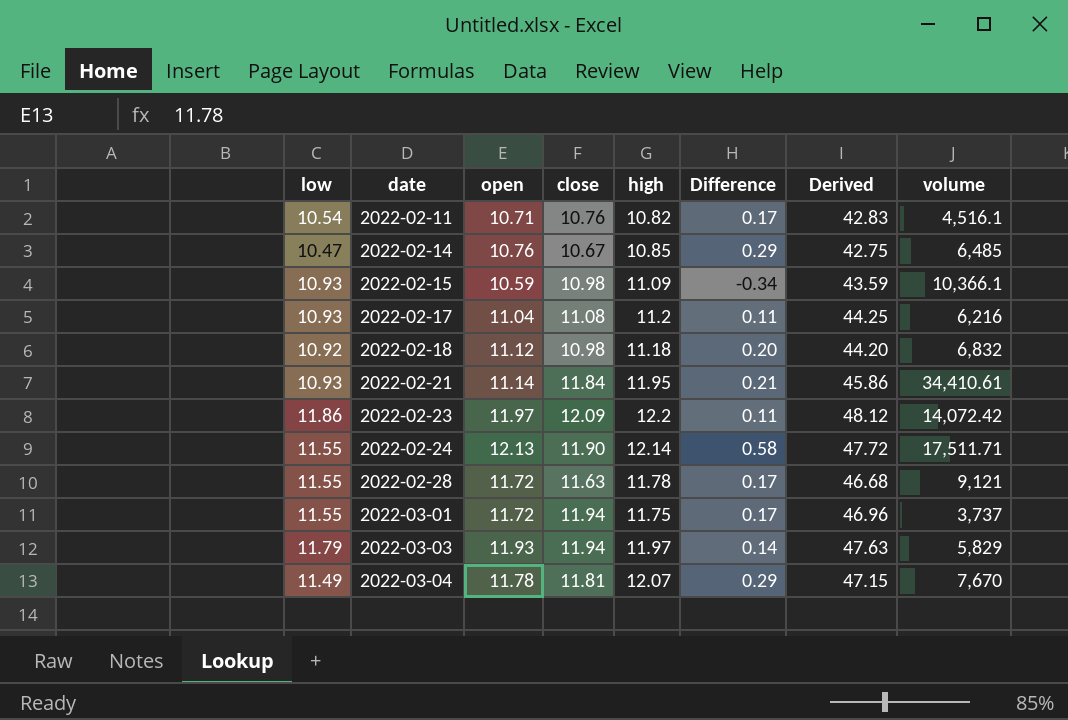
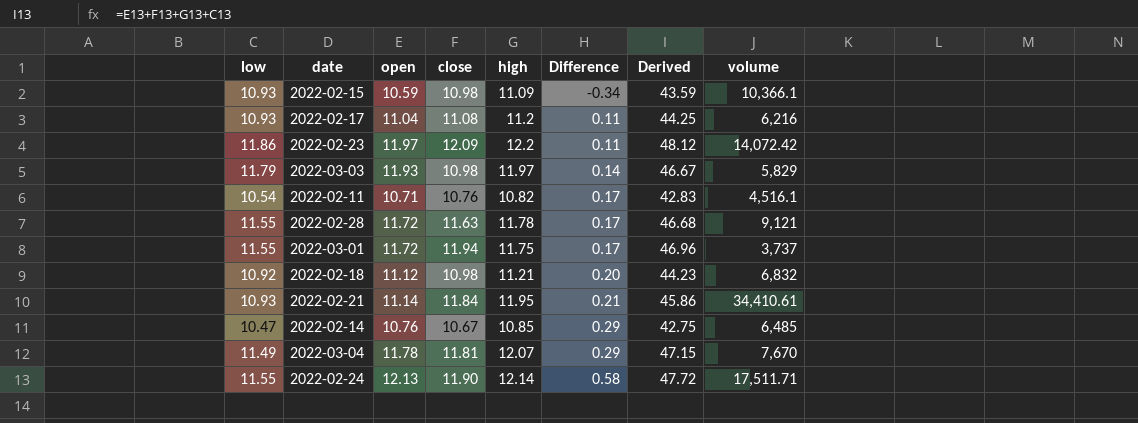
row order: date ascending -> Difference ascending
2022-03-03 | close: 11.94 -> 10.98
2022-03-03 | Derived: 47.63 -> 46.67
2022-02-18 | high: 11.18 -> 11.21
2022-02-18 | Derived: 44.20 -> 44.23

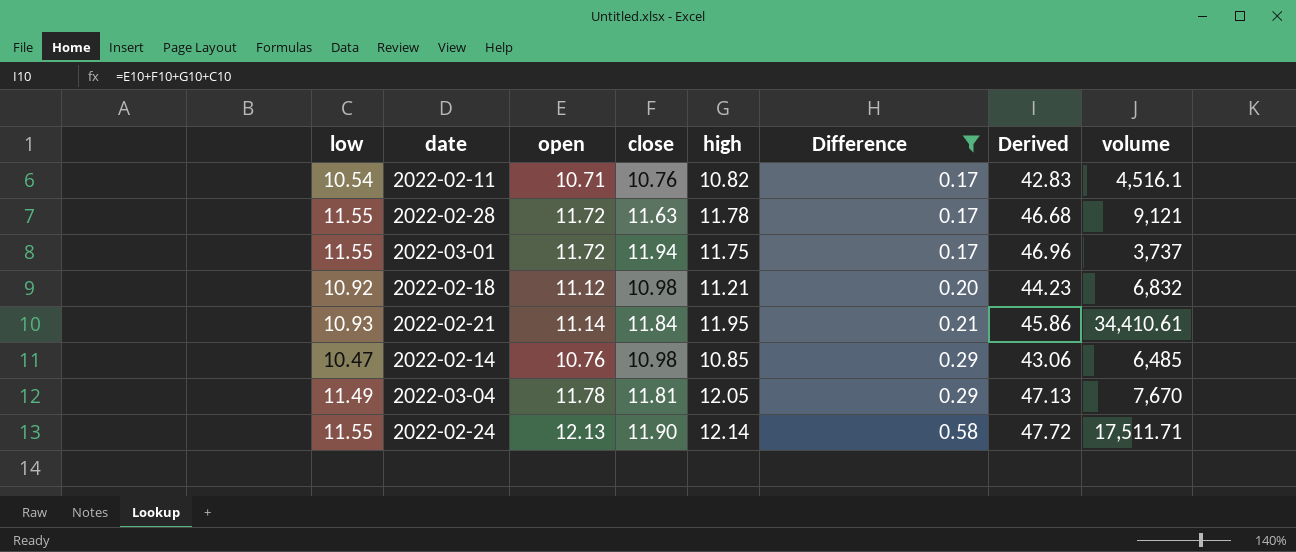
filter: none -> Difference >= 0.17
2022-02-14 | close: 10.67 -> 10.98
2022-02-14 | Derived: 42.75 -> 43.06
2022-03-04 | high: 12.07 -> 12.05
2022-03-04 | Derived: 47.15 -> 47.13

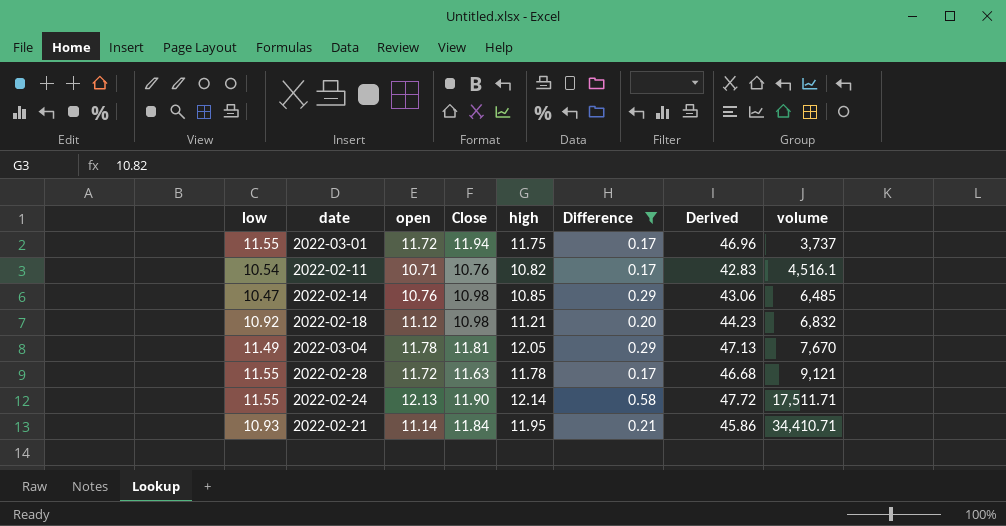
row order: Difference ascending -> volume ascending
column name: close -> Close
2022-02-21 | volume: 34,410.61 -> 34,410.71

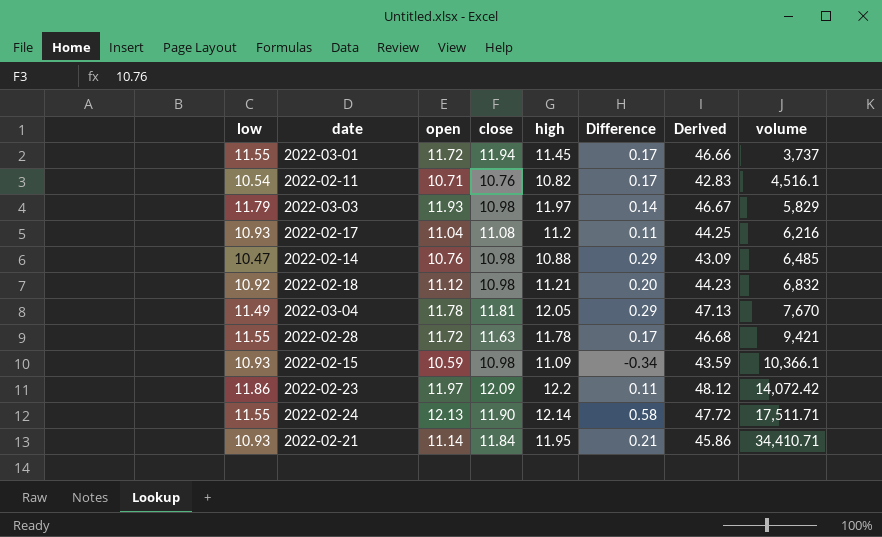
filter: Difference >= 0.17 -> none
column name: Close -> close
2022-03-01 | high: 11.75 -> 11.45
2022-03-01 | Derived: 46.96 -> 46.66
2022-02-14 | high: 10.85 -> 10.88
2022-02-14 | Derived: 43.06 -> 43.09
2022-02-28 | volume: 9,121 -> 9,421

